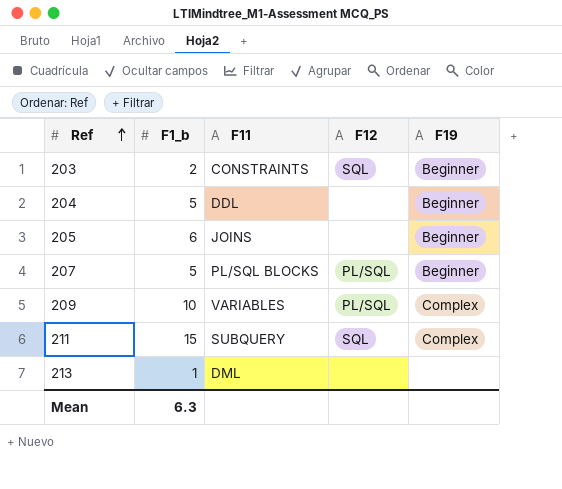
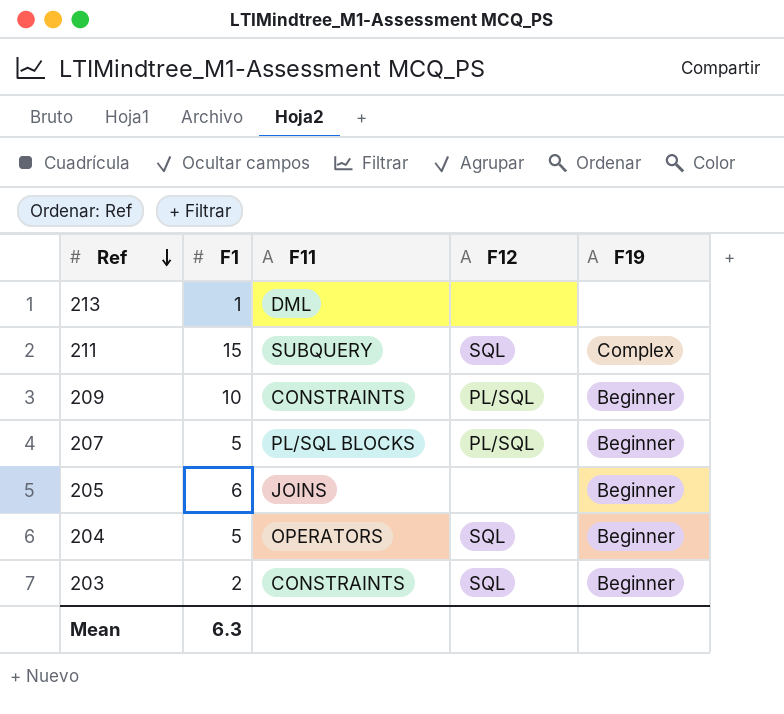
row order: Ref ascending -> Ref descending
column name: F1_b -> F1
209 | F11: VARIABLES -> CONSTRAINTS
209 | F19: Complex -> Beginner
204 | F11: DDL -> OPERATORS
204 | F12: none -> SQL

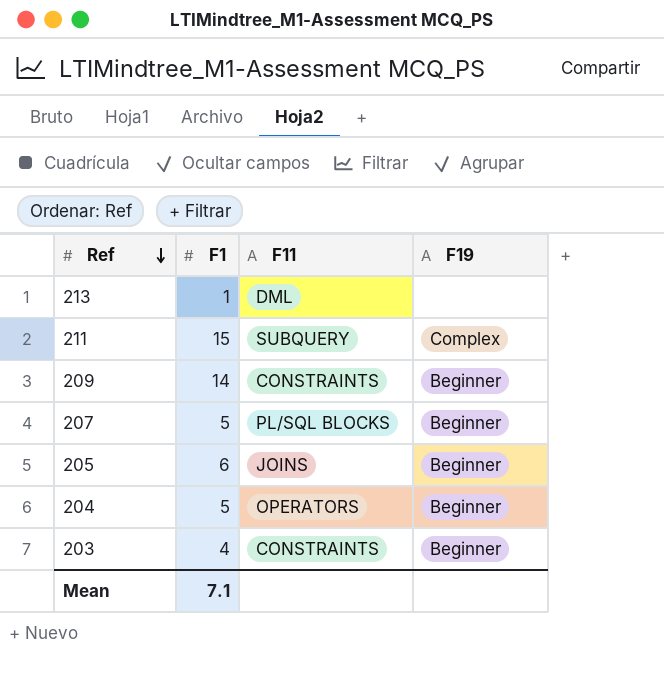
column F12 | position: 4 -> none
209 | F1: 10 -> 14
203 | F1: 2 -> 4
Mean | F1: 6.3 -> 7.1

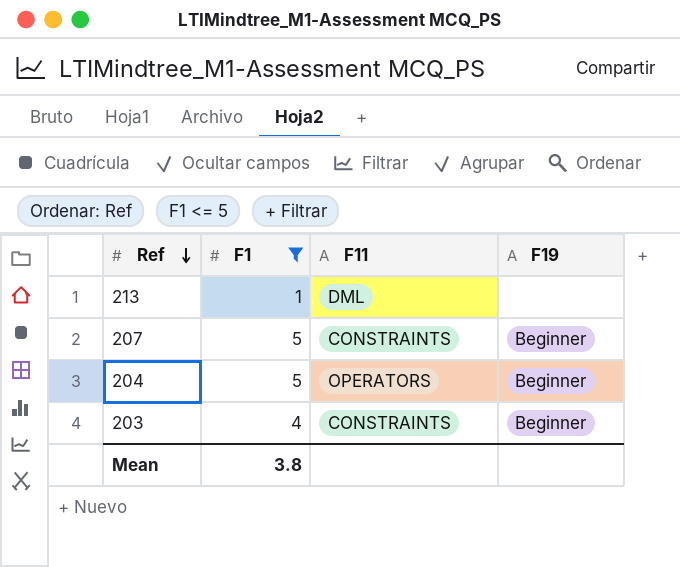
filter: none -> F1 <= 5
207 | F11: PL/SQL BLOCKS -> CONSTRAINTS
Mean | F1: 7.1 -> 3.8

